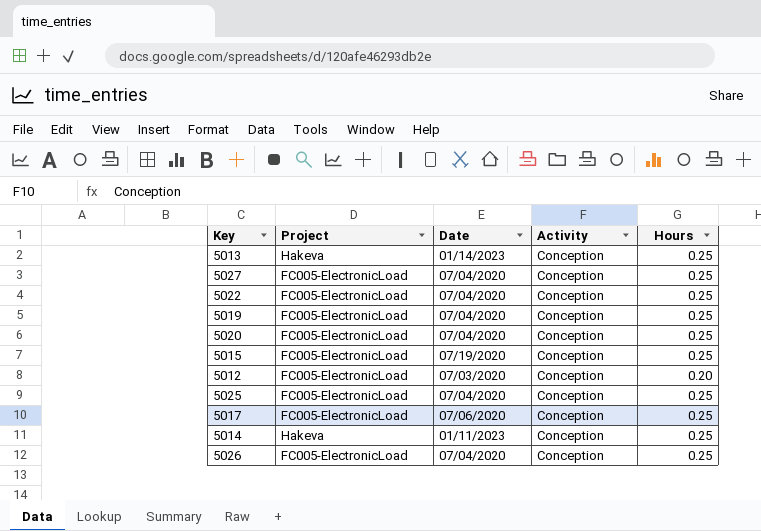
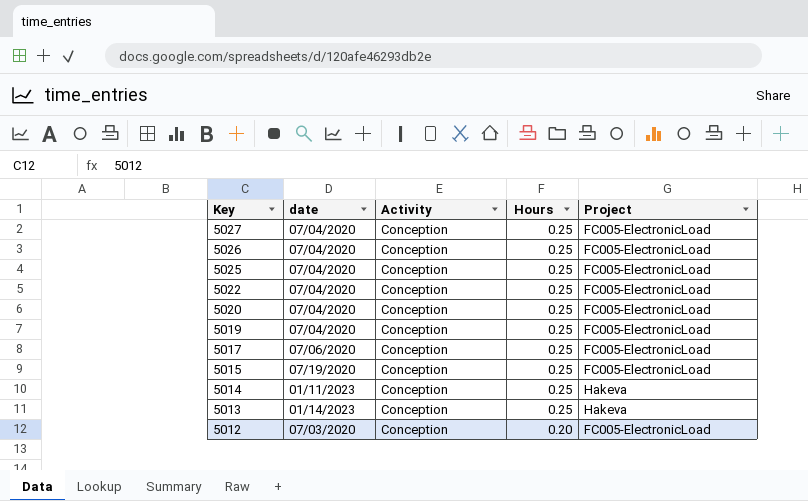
row order: none -> Key descending
column name: Date -> date
column Project | position: 2 -> 5

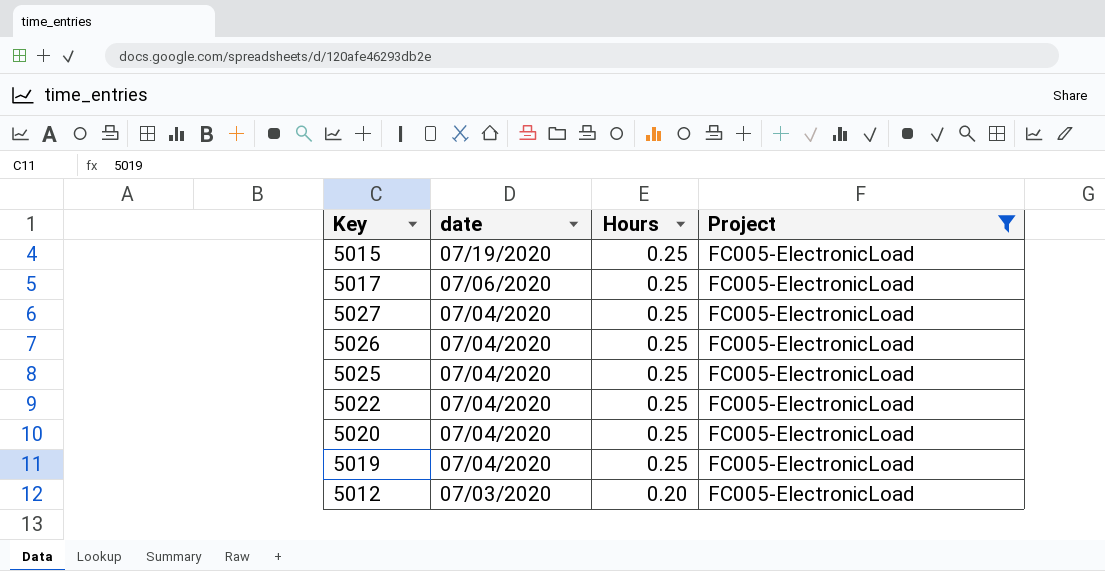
filter: none -> Project = FC005-ElectronicLoad
row order: Key descending -> date descending
column Activity | position: 3 -> none

